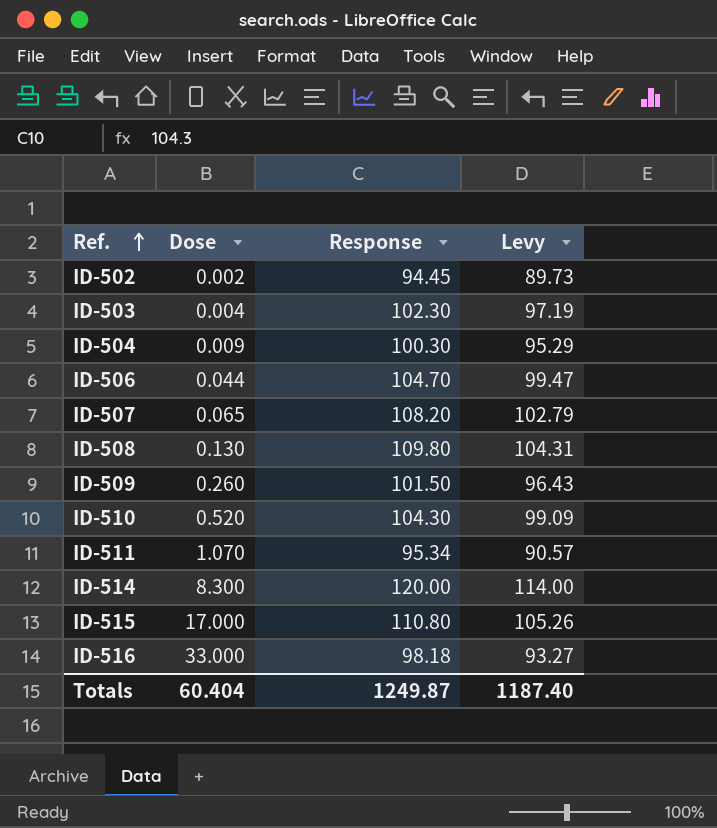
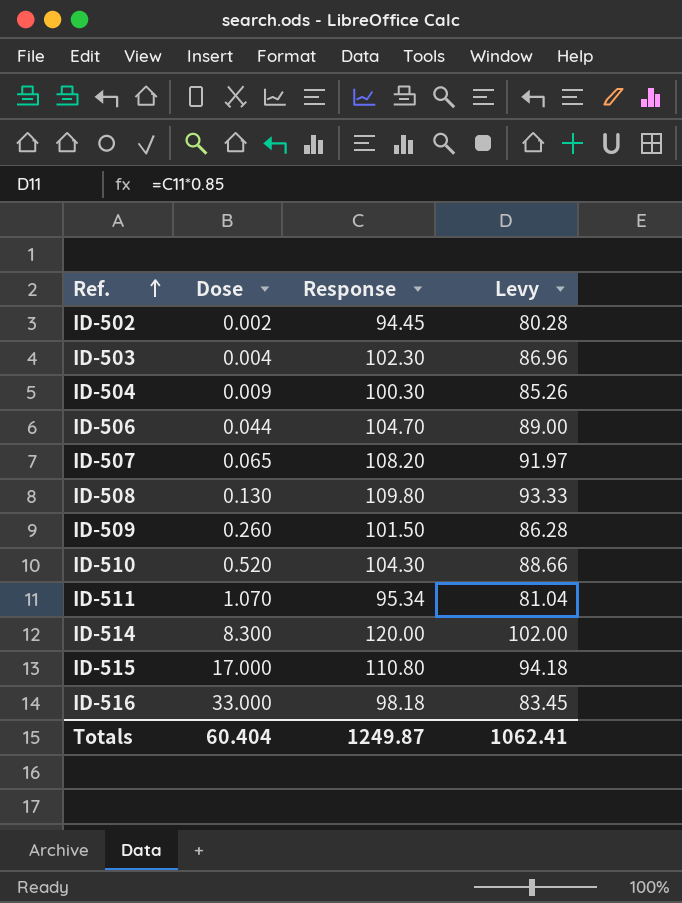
column Levy | formula: [Response] * 0.95 -> [Response] * 0.85
Totals | Levy: 1187.40 -> 1062.41

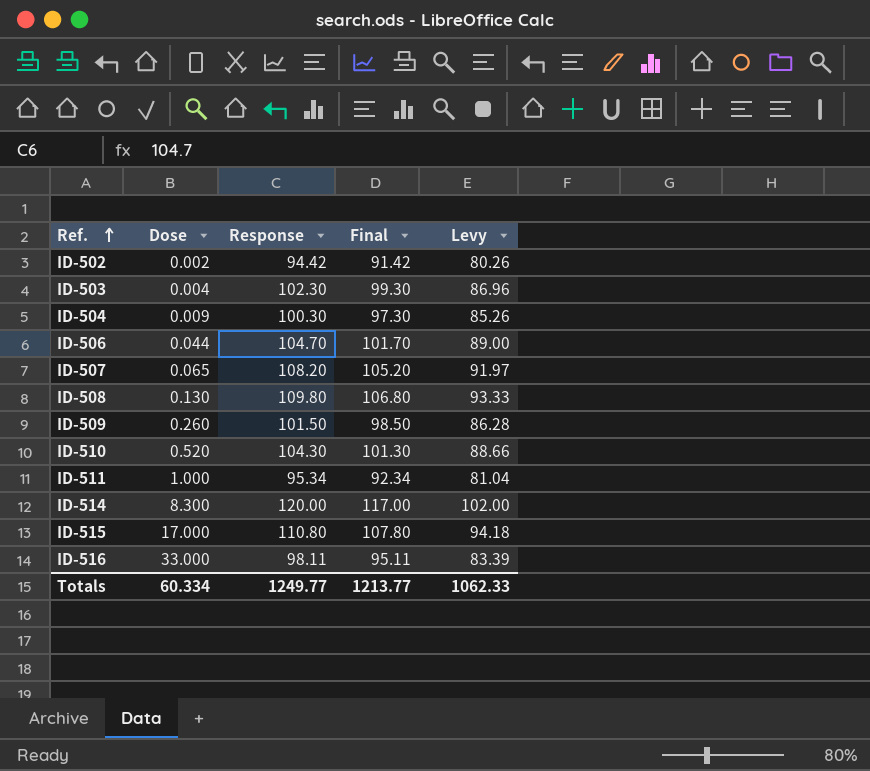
column Final | formula: none -> [Response] - 3
ID-502 | Response: 94.45 -> 94.42
ID-502 | Levy: 80.28 -> 80.26
ID-511 | Dose: 1.070 -> 1.000
ID-516 | Response: 98.18 -> 98.11
ID-516 | Levy: 83.45 -> 83.39
Totals | Dose: 60.404 -> 60.334
Totals | Response: 1249.87 -> 1249.77
Totals | Levy: 1062.41 -> 1062.33

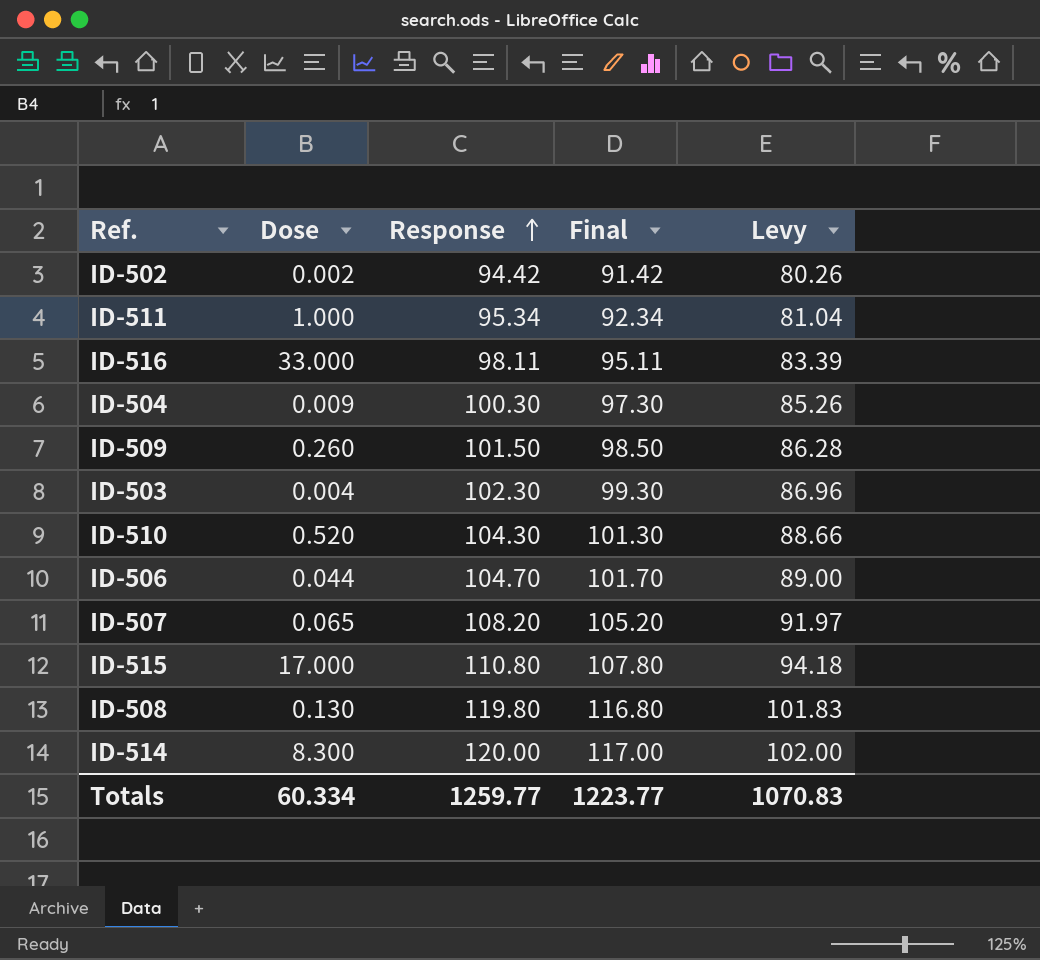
row order: Ref. ascending -> Response ascending
ID-508 | Response: 109.80 -> 119.80
ID-508 | Final: 106.80 -> 116.80
ID-508 | Levy: 93.33 -> 101.83
Totals | Response: 1249.77 -> 1259.77
Totals | Final: 1213.77 -> 1223.77
Totals | Levy: 1062.33 -> 1070.83

